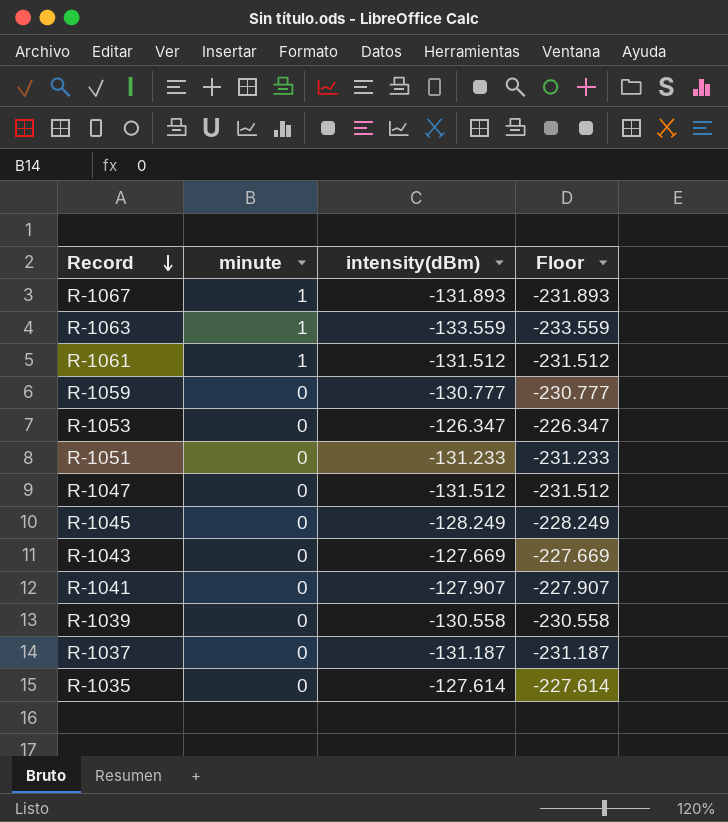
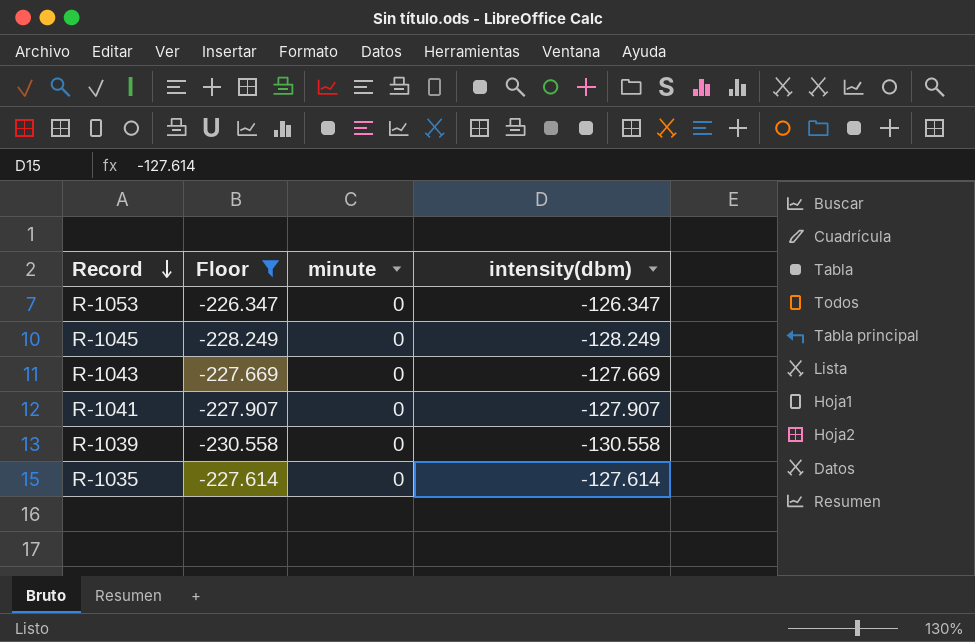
filter: none -> Floor >= -230.558
column Floor | position: 4 -> 2
column name: intensity(dBm) -> intensity(dbm)

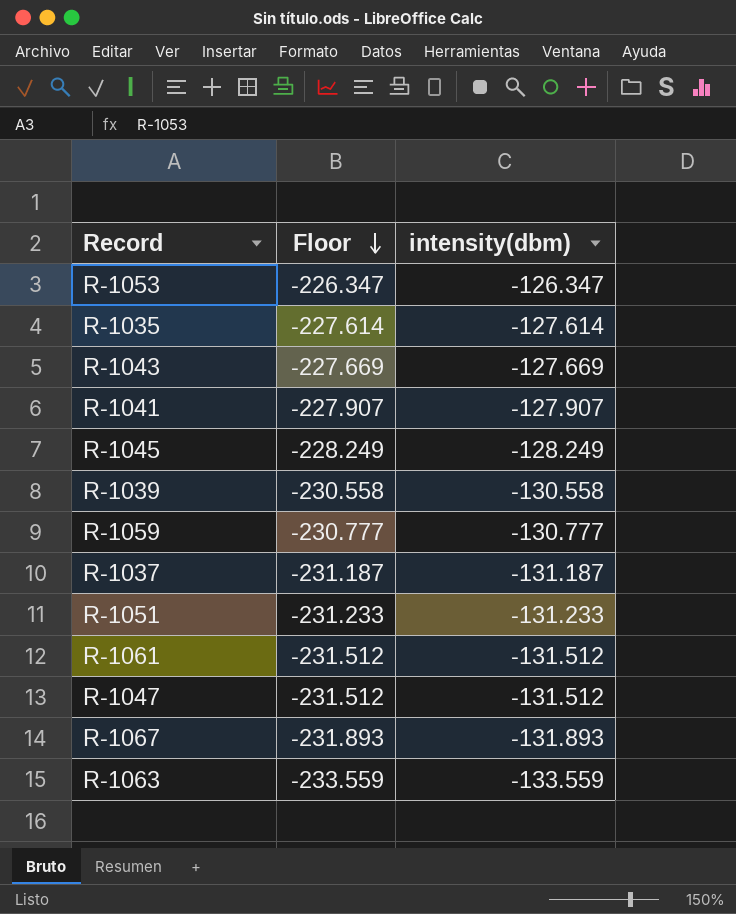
filter: Floor >= -230.558 -> none
row order: Record descending -> Floor descending
column minute | position: 3 -> none

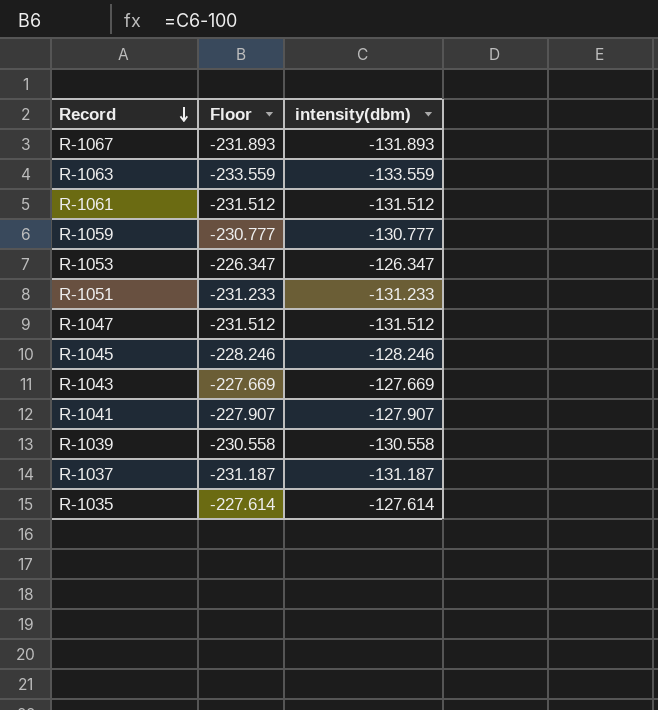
row order: Floor descending -> Record descending
R-1045 | Floor: -228.249 -> -228.246
R-1045 | intensity(dbm): -128.249 -> -128.246

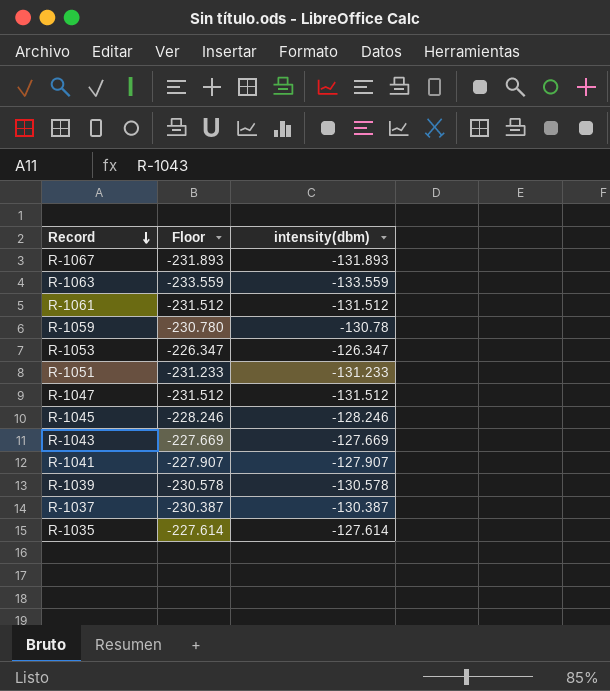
R-1059 | Floor: -230.777 -> -230.780
R-1059 | intensity(dbm): -130.777 -> -130.78
R-1039 | Floor: -230.558 -> -230.578
R-1039 | intensity(dbm): -130.558 -> -130.578
R-1037 | Floor: -231.187 -> -230.387
R-1037 | intensity(dbm): -131.187 -> -130.387

